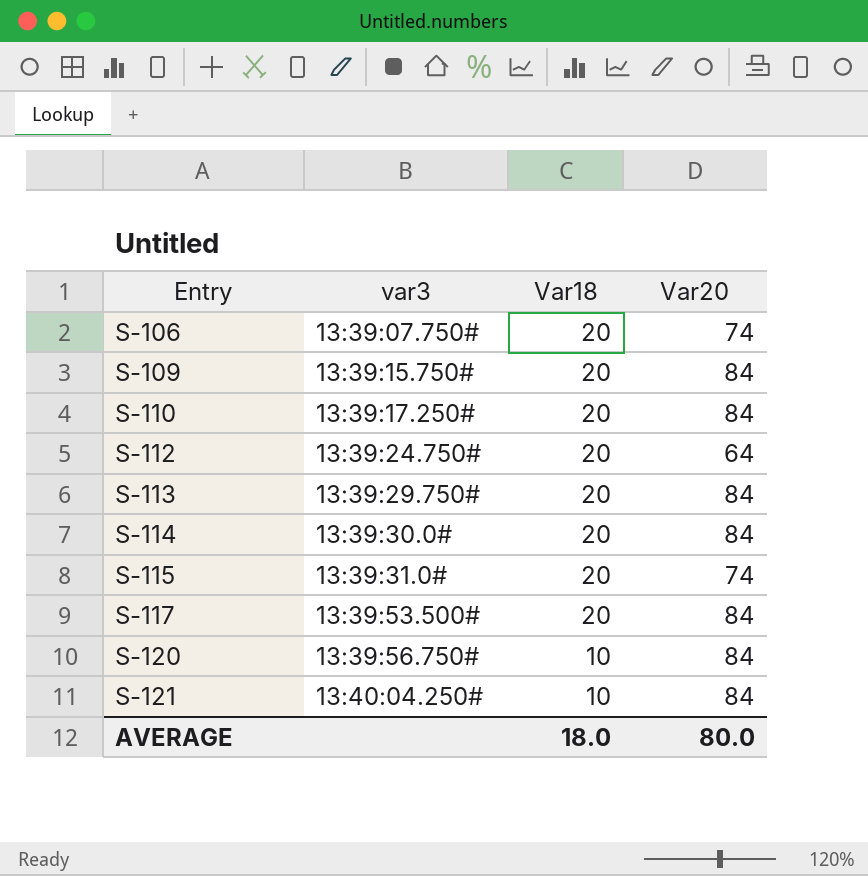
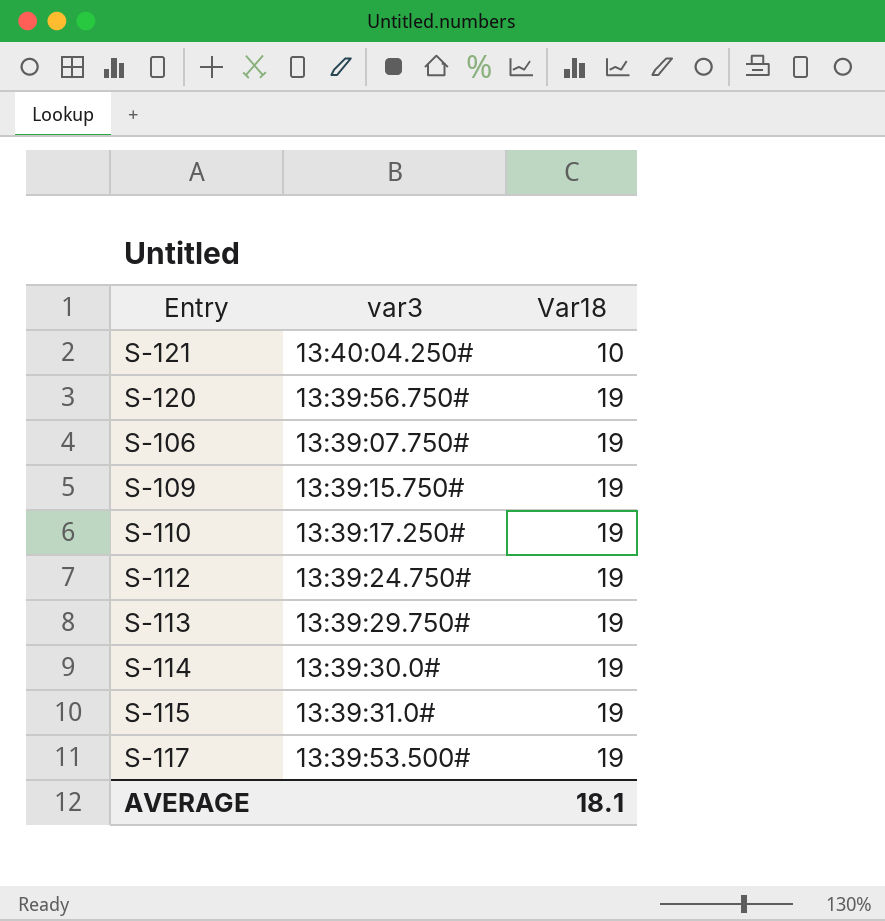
row order: Entry ascending -> Var18 ascending
column Var20 | position: 4 -> none
S-120 | Var18: 10 -> 19
S-106 | Var18: 20 -> 19
S-109 | Var18: 20 -> 19
S-110 | Var18: 20 -> 19
S-112 | Var18: 20 -> 19
S-113 | Var18: 20 -> 19
S-114 | Var18: 20 -> 19
S-115 | Var18: 20 -> 19
S-117 | Var18: 20 -> 19
AVERAGE | Var18: 18.0 -> 18.1

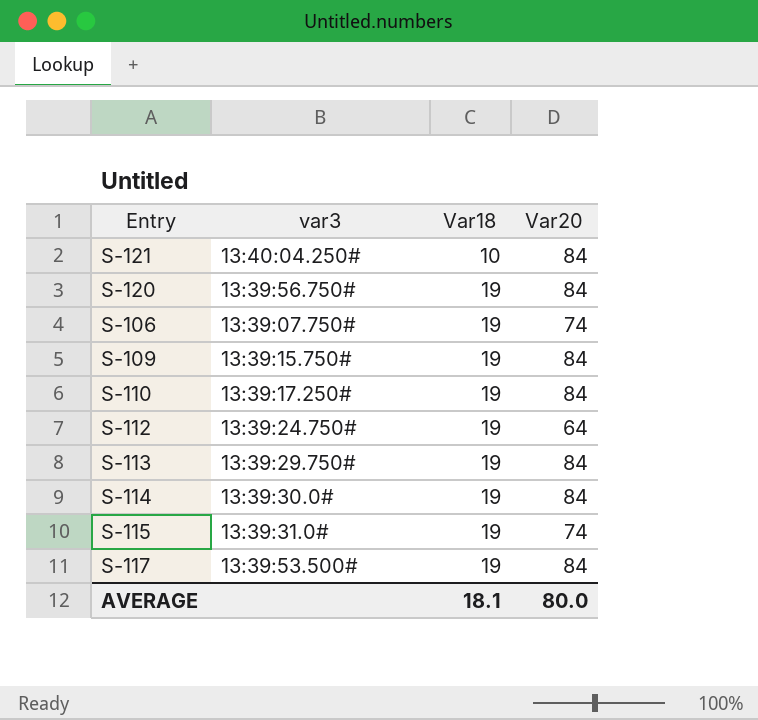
column Var20 | position: none -> 4

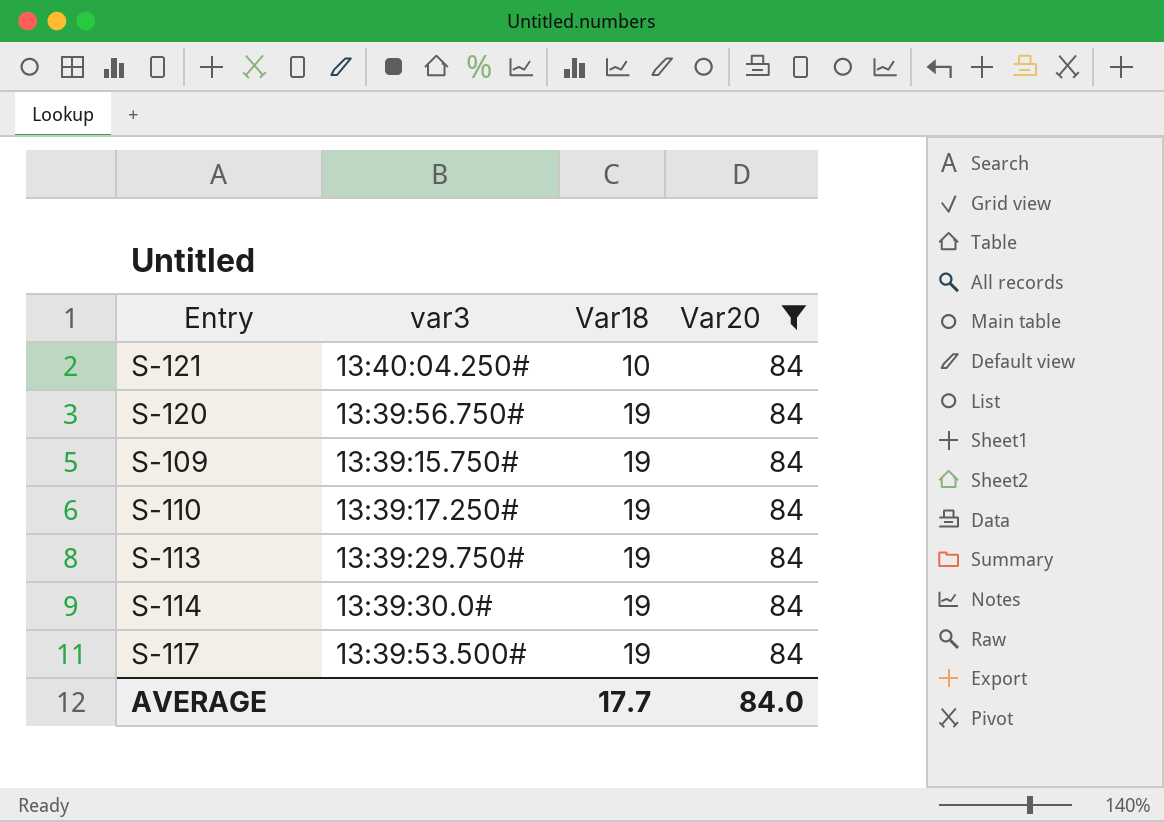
filter: none -> Var20 = 84
AVERAGE | Var18: 18.1 -> 17.7
AVERAGE | Var20: 80.0 -> 84.0

